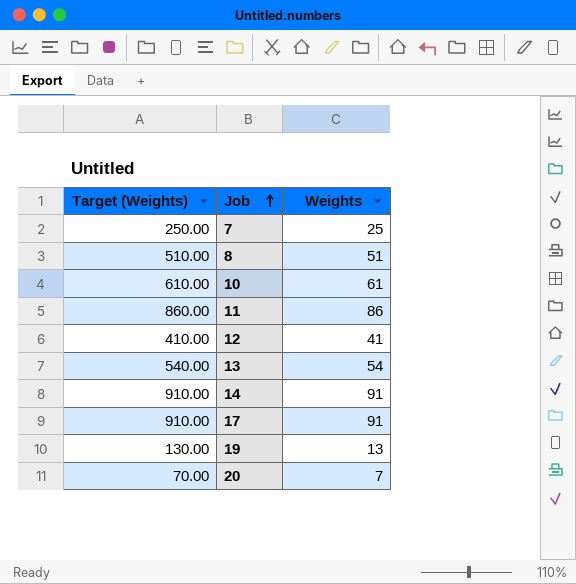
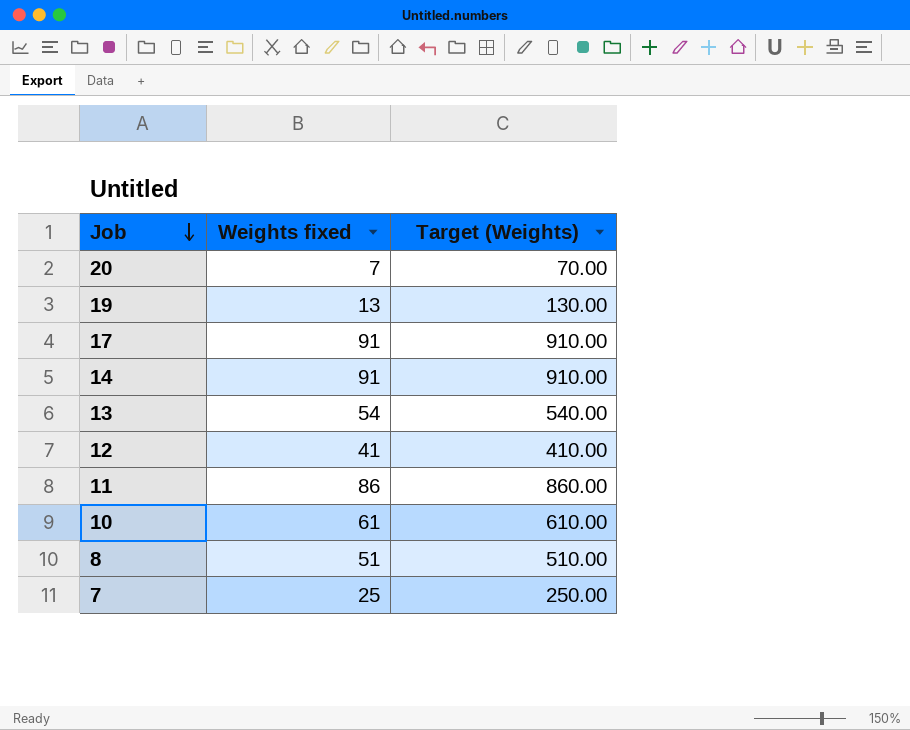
row order: Job ascending -> Job descending
column name: Weights -> Weights fixed
column Target (Weights) | position: 1 -> 3

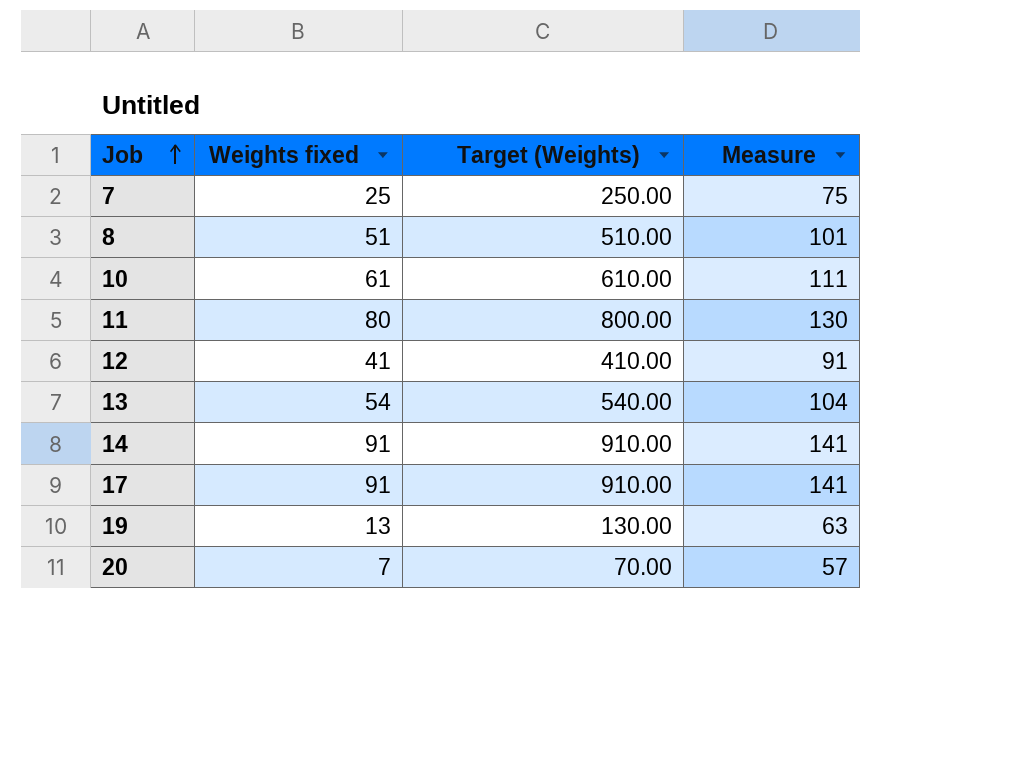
row order: Job descending -> Job ascending
column Measure | formula: none -> [Weights fixed] + 50
11 | Weights fixed: 86 -> 80
11 | Target (Weights): 860.00 -> 800.00

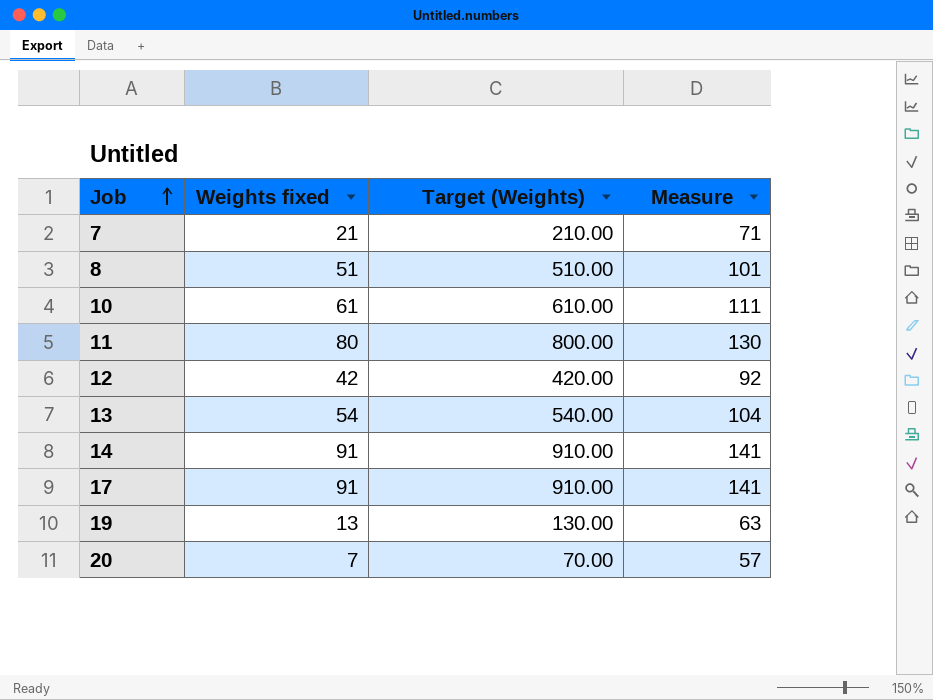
7 | Weights fixed: 25 -> 21
7 | Target (Weights): 250.00 -> 210.00
7 | Measure: 75 -> 71
12 | Weights fixed: 41 -> 42
12 | Target (Weights): 410.00 -> 420.00
12 | Measure: 91 -> 92

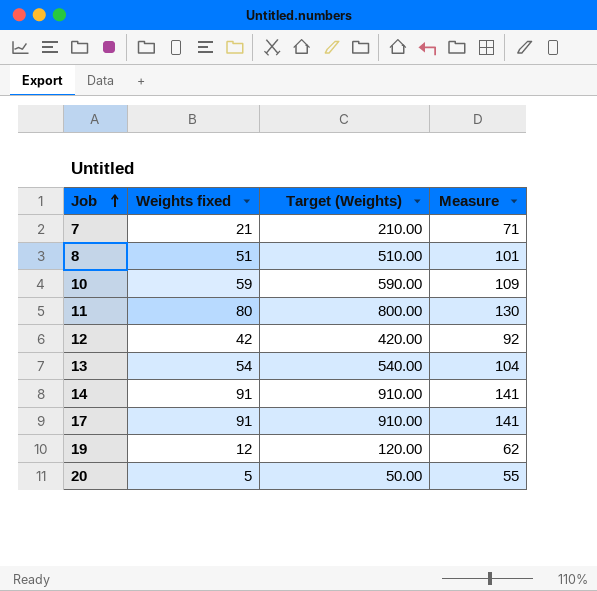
10 | Weights fixed: 61 -> 59
10 | Target (Weights): 610.00 -> 590.00
10 | Measure: 111 -> 109
19 | Weights fixed: 13 -> 12
19 | Target (Weights): 130.00 -> 120.00
19 | Measure: 63 -> 62
20 | Weights fixed: 7 -> 5
20 | Target (Weights): 70.00 -> 50.00
20 | Measure: 57 -> 55

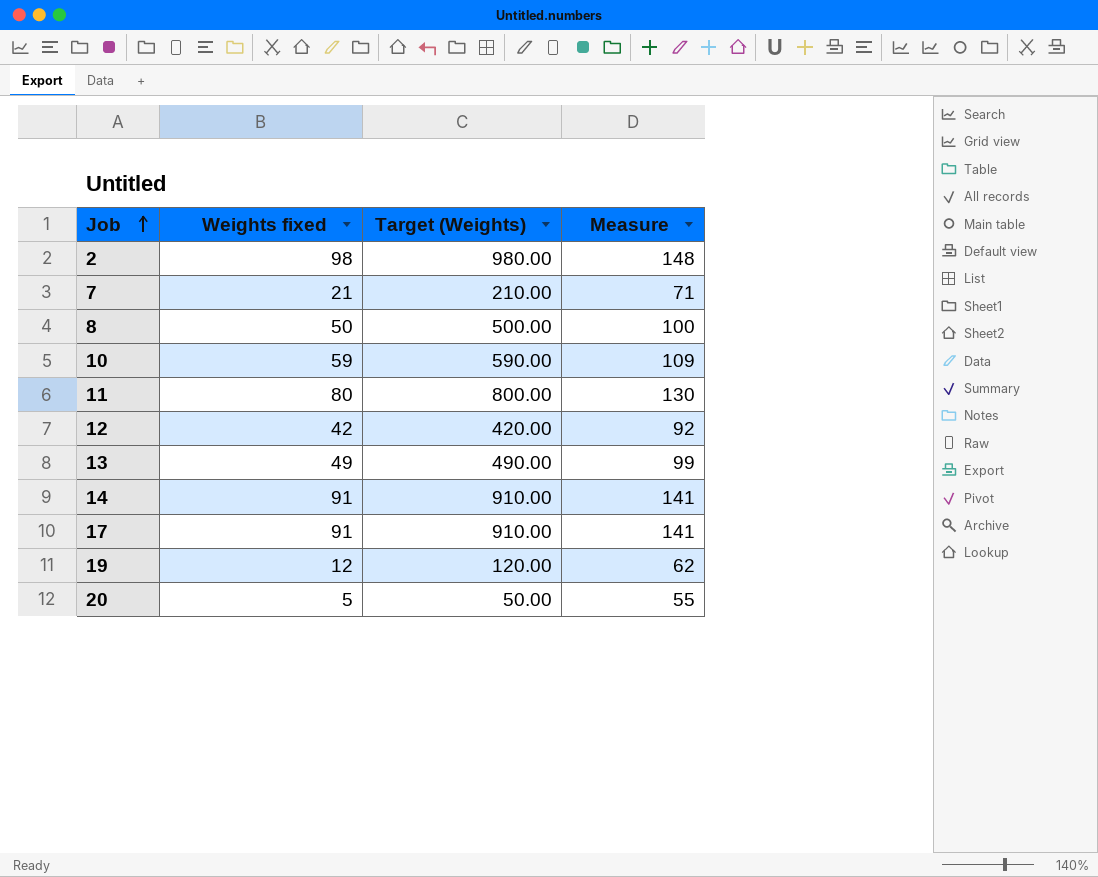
row 2: none -> 98 | 980.00 | 148
8 | Weights fixed: 51 -> 50
8 | Target (Weights): 510.00 -> 500.00
8 | Measure: 101 -> 100
13 | Weights fixed: 54 -> 49
13 | Target (Weights): 540.00 -> 490.00
13 | Measure: 104 -> 99

